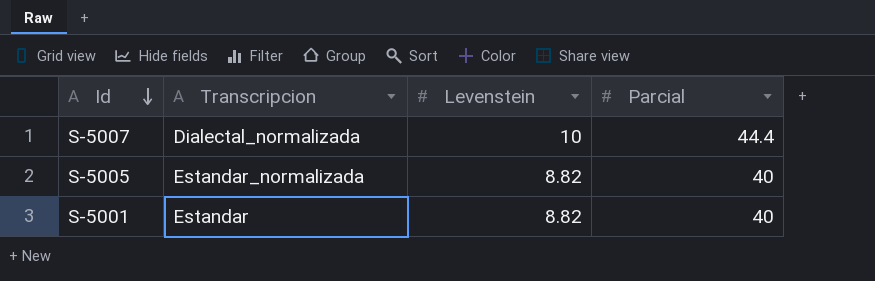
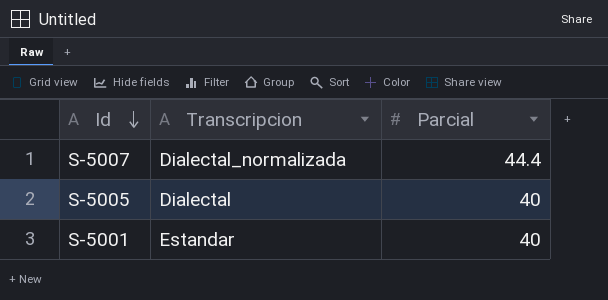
column Levenstein | position: 3 -> none
S-5005 | Transcripcion: Estandar_normalizada -> Dialectal

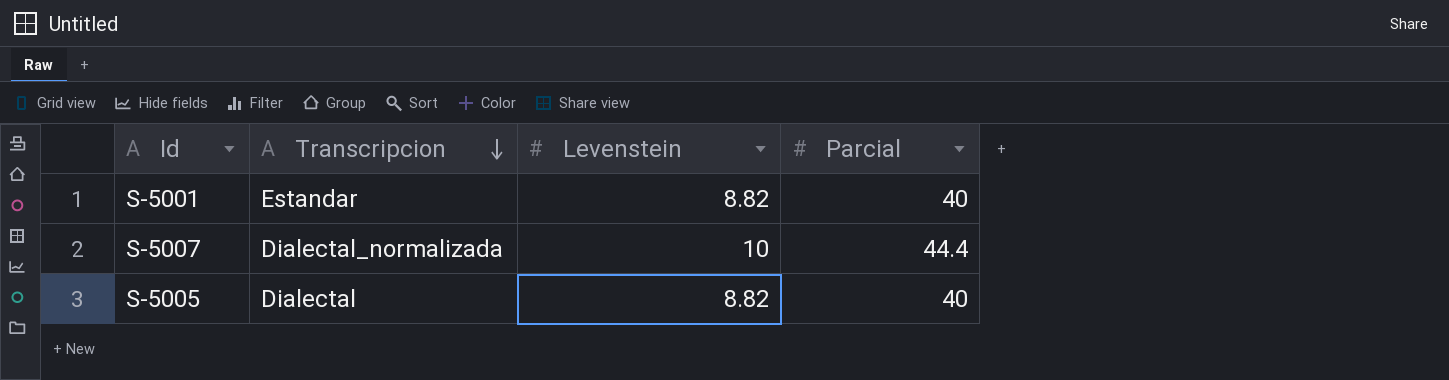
row order: Id descending -> Transcripcion descending
column Levenstein | position: none -> 3

